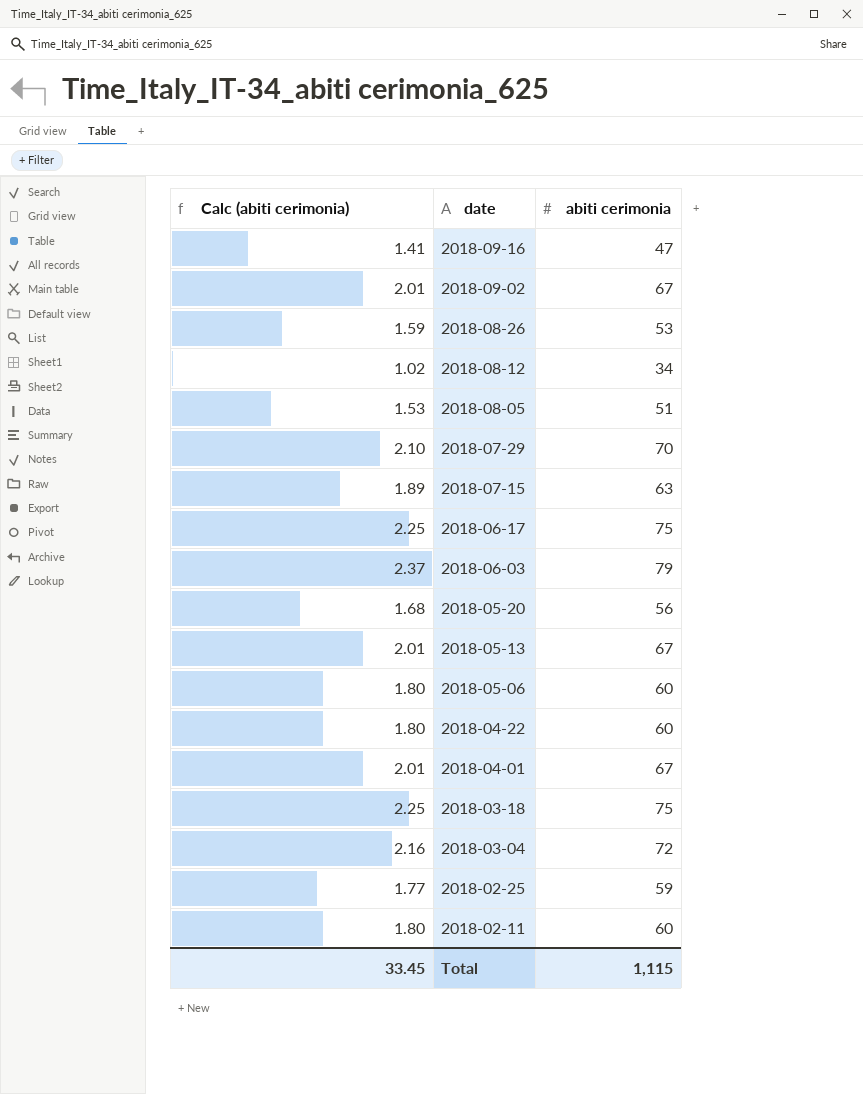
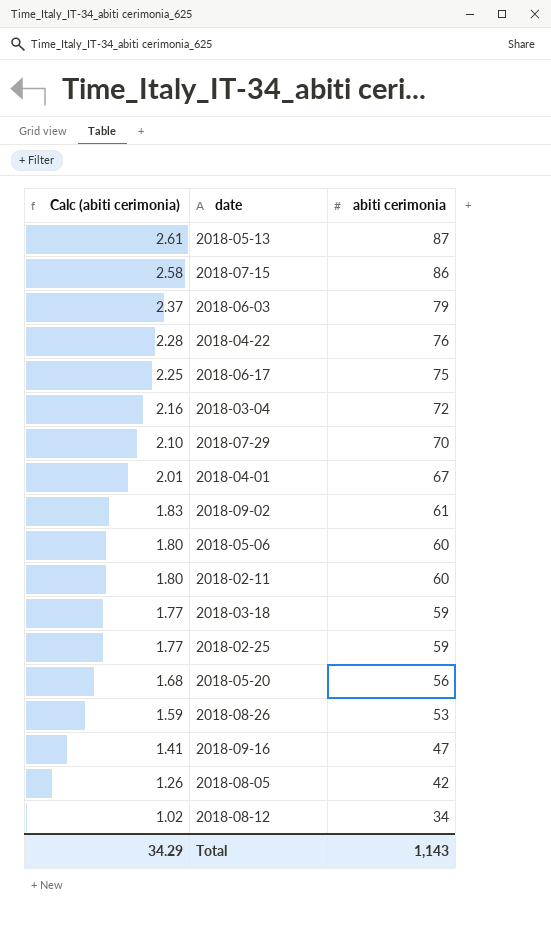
row order: date descending -> Calc (abiti cerimonia) descending
2018-05-13 | Calc (abiti cerimonia): 2.01 -> 2.61
2018-05-13 | abiti cerimonia: 67 -> 87
2018-07-15 | Calc (abiti cerimonia): 1.89 -> 2.58
2018-07-15 | abiti cerimonia: 63 -> 86
2018-04-22 | Calc (abiti cerimonia): 1.80 -> 2.28
2018-04-22 | abiti cerimonia: 60 -> 76
2018-09-02 | Calc (abiti cerimonia): 2.01 -> 1.83
2018-09-02 | abiti cerimonia: 67 -> 61
2018-03-18 | Calc (abiti cerimonia): 2.25 -> 1.77
2018-03-18 | abiti cerimonia: 75 -> 59
2018-08-05 | Calc (abiti cerimonia): 1.53 -> 1.26
2018-08-05 | abiti cerimonia: 51 -> 42
Total | Calc (abiti cerimonia): 33.45 -> 34.29
Total | abiti cerimonia: 1,115 -> 1,143

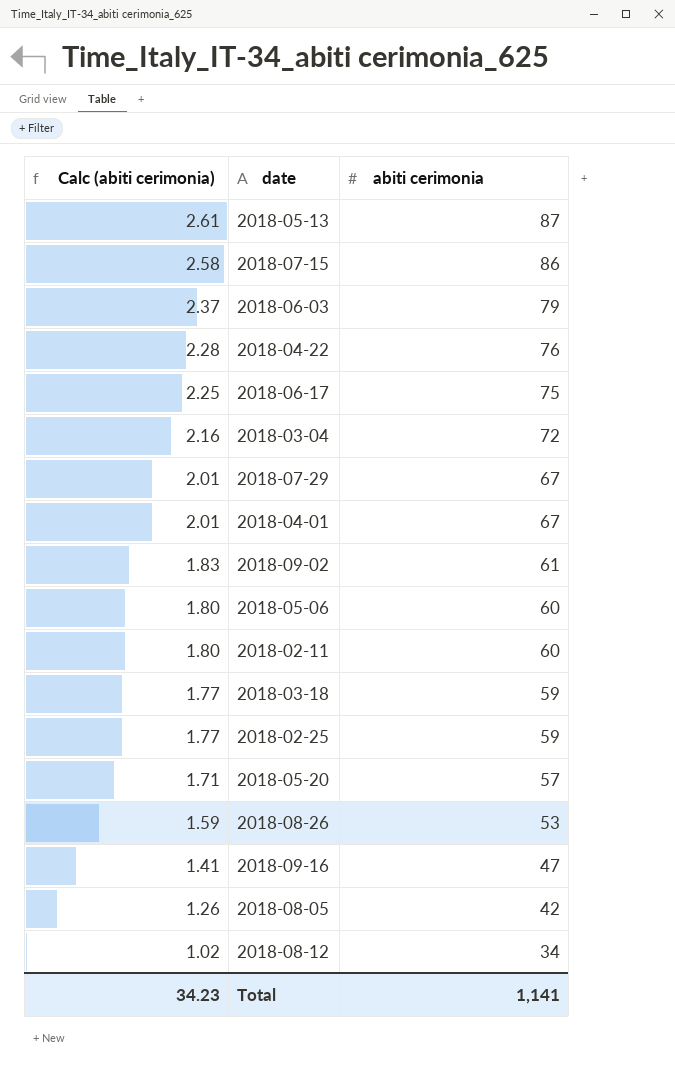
2018-07-29 | Calc (abiti cerimonia): 2.10 -> 2.01
2018-07-29 | abiti cerimonia: 70 -> 67
2018-05-20 | Calc (abiti cerimonia): 1.68 -> 1.71
2018-05-20 | abiti cerimonia: 56 -> 57
Total | Calc (abiti cerimonia): 34.29 -> 34.23
Total | abiti cerimonia: 1,143 -> 1,141

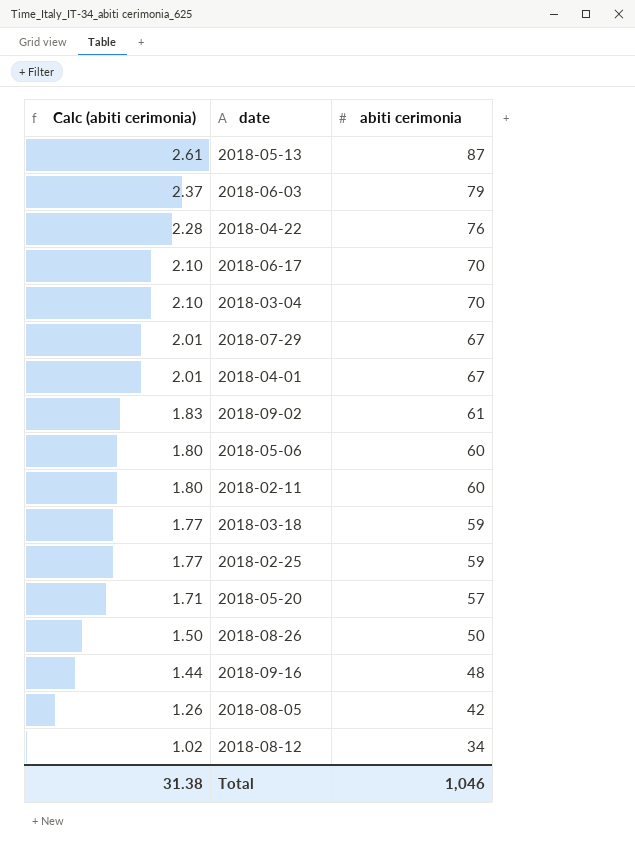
row 2018-07-15: 2.58 | 86 -> none
2018-06-17 | Calc (abiti cerimonia): 2.25 -> 2.10
2018-06-17 | abiti cerimonia: 75 -> 70
2018-03-04 | Calc (abiti cerimonia): 2.16 -> 2.10
2018-03-04 | abiti cerimonia: 72 -> 70
2018-08-26 | Calc (abiti cerimonia): 1.59 -> 1.50
2018-08-26 | abiti cerimonia: 53 -> 50
2018-09-16 | Calc (abiti cerimonia): 1.41 -> 1.44
2018-09-16 | abiti cerimonia: 47 -> 48
Total | Calc (abiti cerimonia): 34.23 -> 31.38
Total | abiti cerimonia: 1,141 -> 1,046

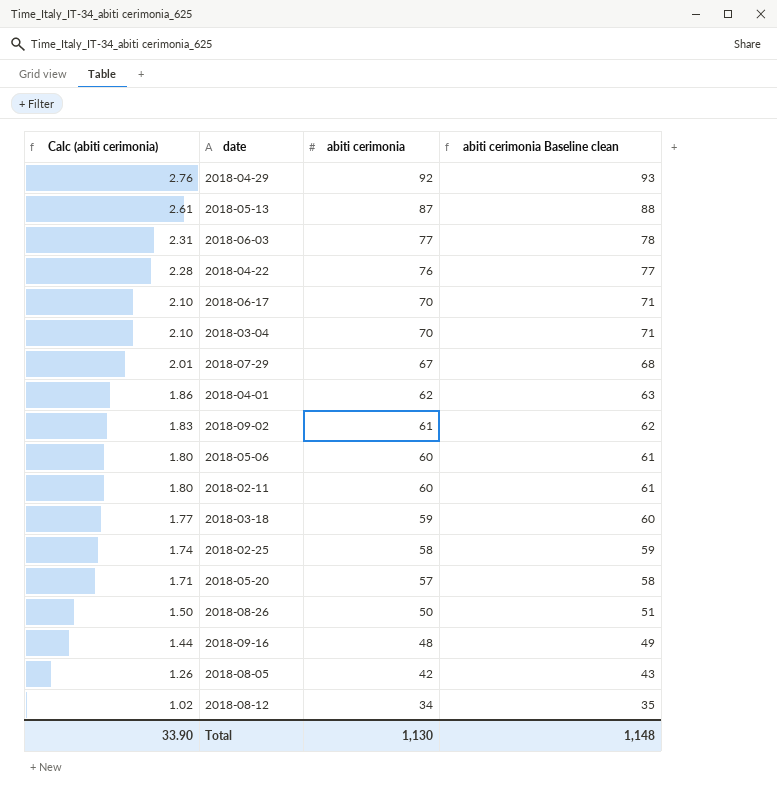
column abiti cerimonia Baseline clean | formula: none -> [abiti cerimonia] + 1
row 2018-04-29: none -> 2.76 | 92 | 93
2018-06-03 | Calc (abiti cerimonia): 2.37 -> 2.31
2018-06-03 | abiti cerimonia: 79 -> 77
2018-04-01 | Calc (abiti cerimonia): 2.01 -> 1.86
2018-04-01 | abiti cerimonia: 67 -> 62
2018-02-25 | Calc (abiti cerimonia): 1.77 -> 1.74
2018-02-25 | abiti cerimonia: 59 -> 58
Total | Calc (abiti cerimonia): 31.38 -> 33.90
Total | abiti cerimonia: 1,046 -> 1,130

